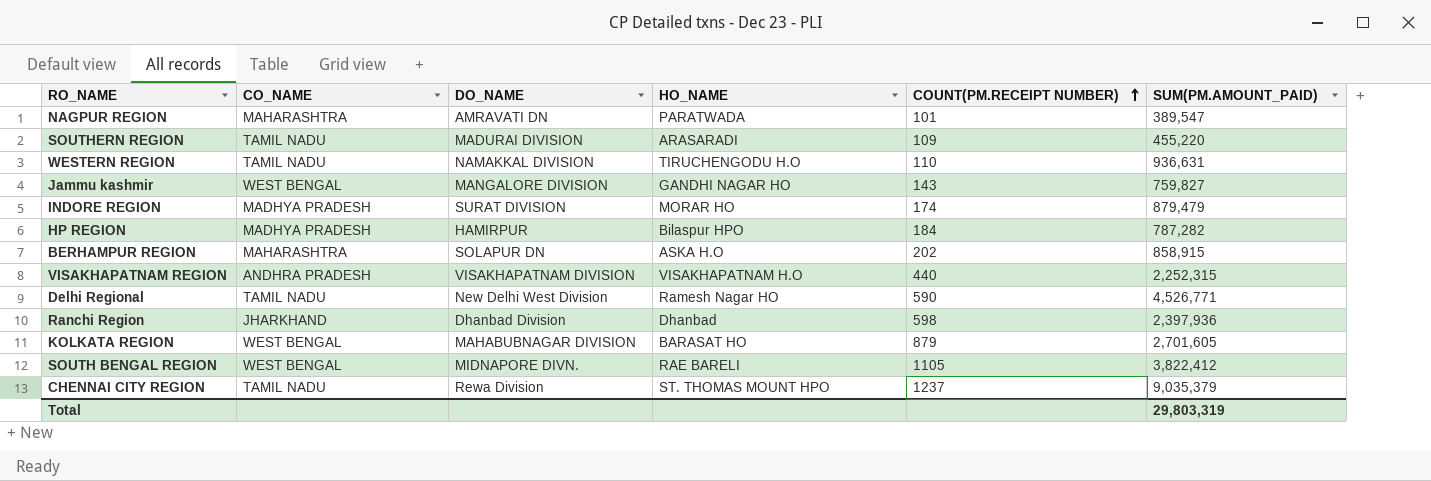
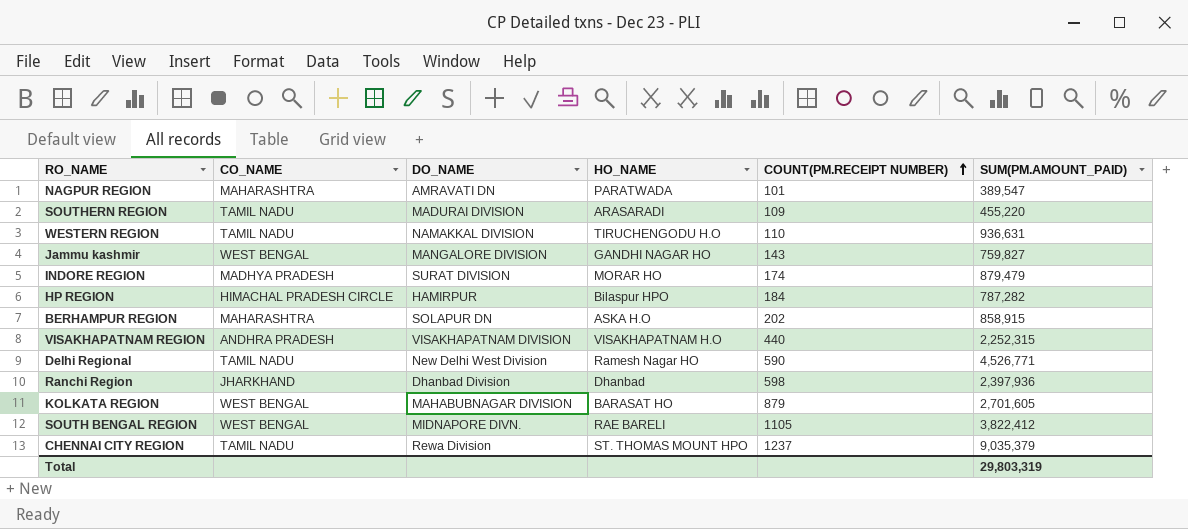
HP REGION | CO_NAME: MADHYA PRADESH -> HIMACHAL PRADESH CIRCLE

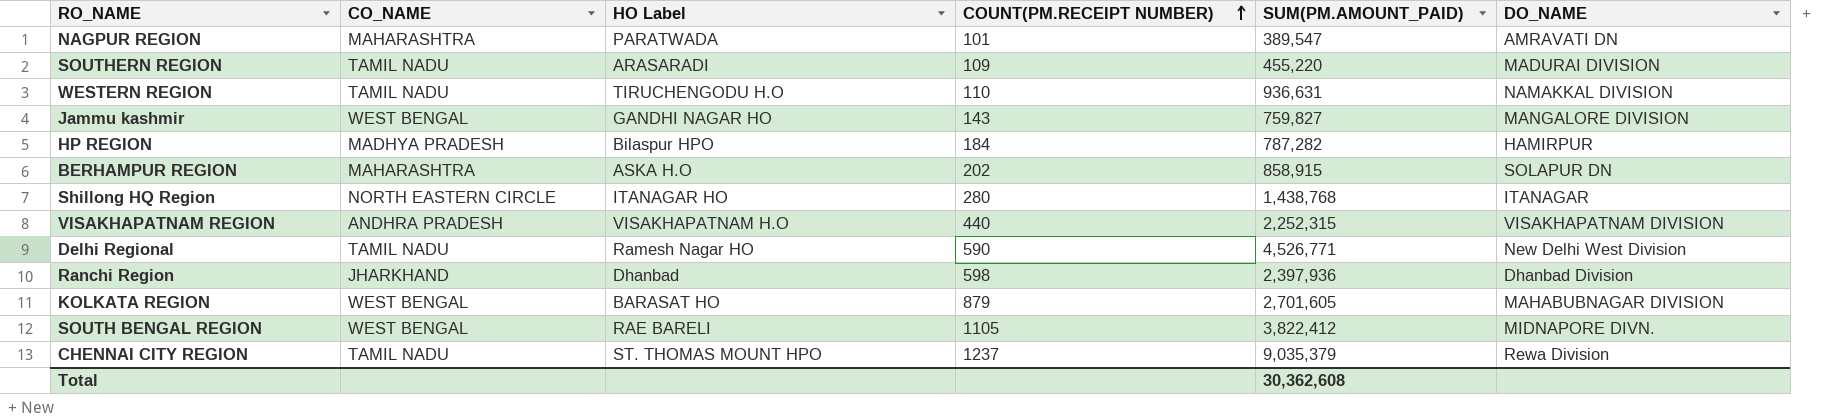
column name: HO_NAME -> HO Label
column DO_NAME | position: 3 -> 6
row INDORE REGION: MADHYA PRADESH | SURAT DIVISION | MORAR HO | 174 | 879,479 -> none
HP REGION | CO_NAME: HIMACHAL PRADESH CIRCLE -> MADHYA PRADESH
row Shillong HQ Region: none -> NORTH EASTERN CIRCLE | ITANAGAR HO | 280 | 1,438,768 | ITANAGAR
Total | SUM(PM.AMOUNT_PAID): 29,803,319 -> 30,362,608

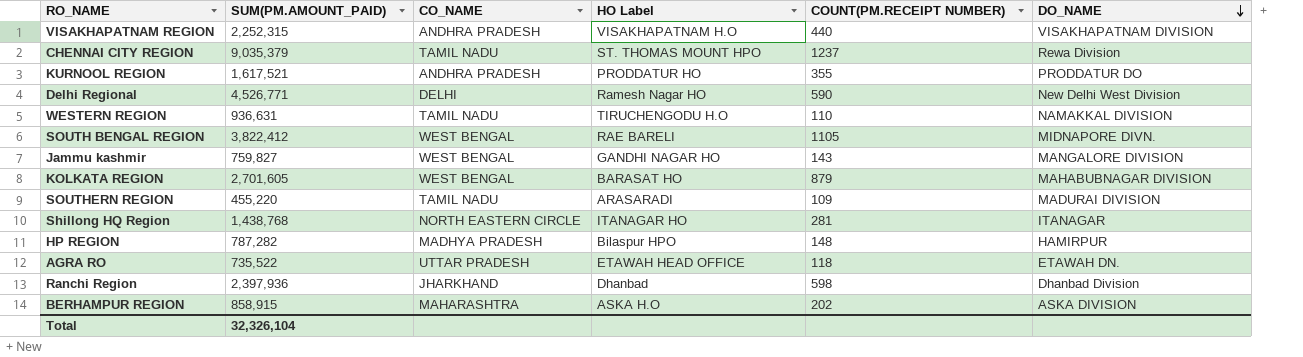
row order: COUNT(PM.RECEIPT NUMBER) ascending -> DO_NAME descending
column SUM(PM.AMOUNT_PAID) | position: 5 -> 2
row NAGPUR REGION: MAHARASHTRA | PARATWADA | 101 | 389,547 | AMRAVATI DN -> none
row KURNOOL REGION: none -> 1,617,521 | ANDHRA PRADESH | PRODDATUR HO | 355 | PRODDATUR DO
Delhi Regional | CO_NAME: TAMIL NADU -> DELHI
Shillong HQ Region | COUNT(PM.RECEIPT NUMBER): 280 -> 281
HP REGION | COUNT(PM.RECEIPT NUMBER): 184 -> 148
row AGRA RO: none -> 735,522 | UTTAR PRADESH | ETAWAH HEAD OFFICE | 118 | ETAWAH DN.
BERHAMPUR REGION | DO_NAME: SOLAPUR DN -> ASKA DIVISION
Total | SUM(PM.AMOUNT_PAID): 30,362,608 -> 32,326,104

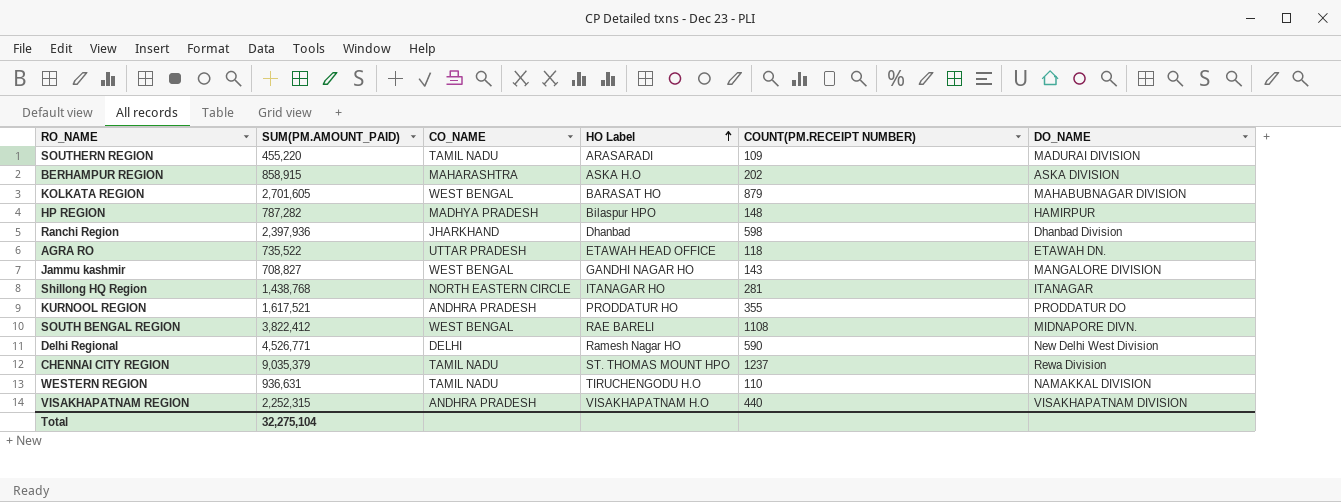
row order: DO_NAME descending -> HO Label ascending
Jammu kashmir | SUM(PM.AMOUNT_PAID): 759,827 -> 708,827
SOUTH BENGAL REGION | COUNT(PM.RECEIPT NUMBER): 1105 -> 1108
Total | SUM(PM.AMOUNT_PAID): 32,326,104 -> 32,275,104

